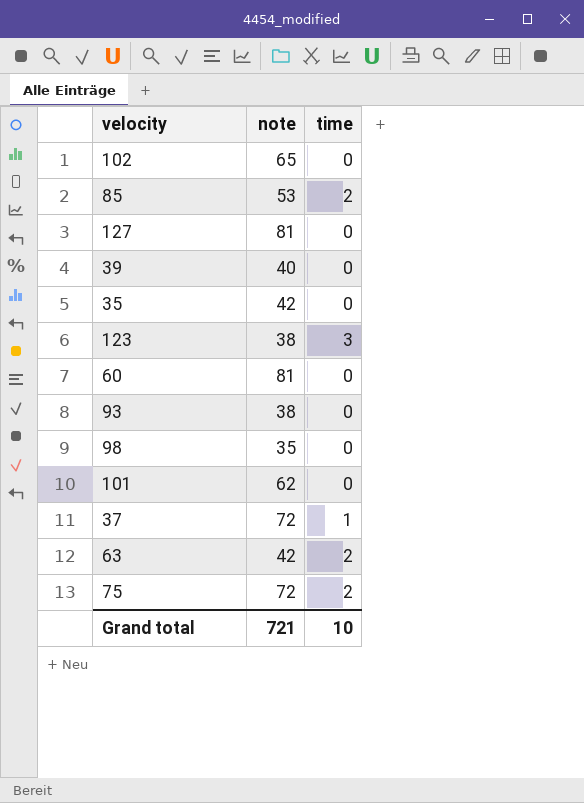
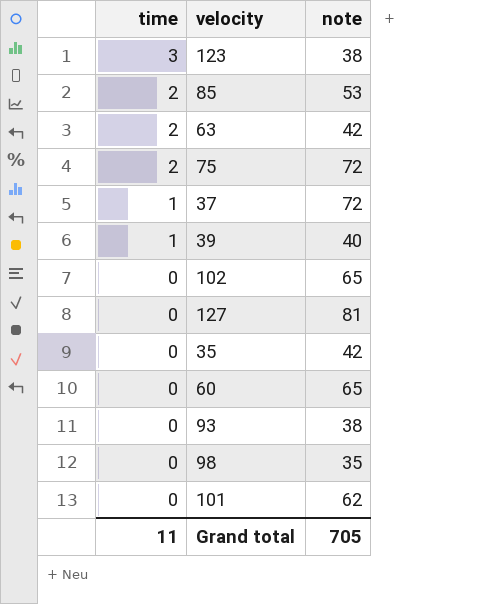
row order: none -> time descending
column time | position: 3 -> 1
39 | time: 0 -> 1
60 | note: 81 -> 65
Grand total | time: 10 -> 11
Grand total | note: 721 -> 705

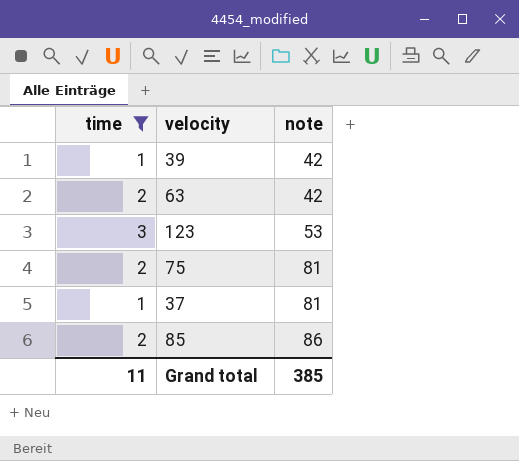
filter: none -> time != 0
row order: time descending -> note ascending
39 | note: 40 -> 42
123 | note: 38 -> 53
75 | note: 72 -> 81
37 | note: 72 -> 81
85 | note: 53 -> 86
Grand total | note: 705 -> 385

